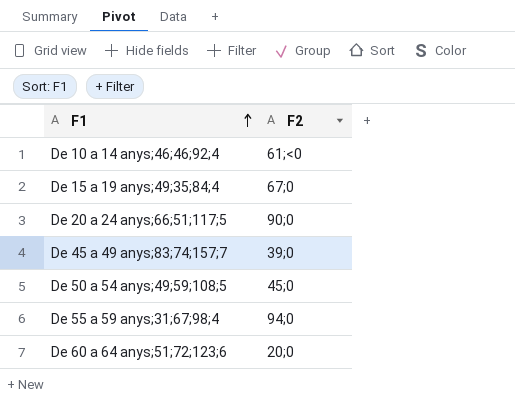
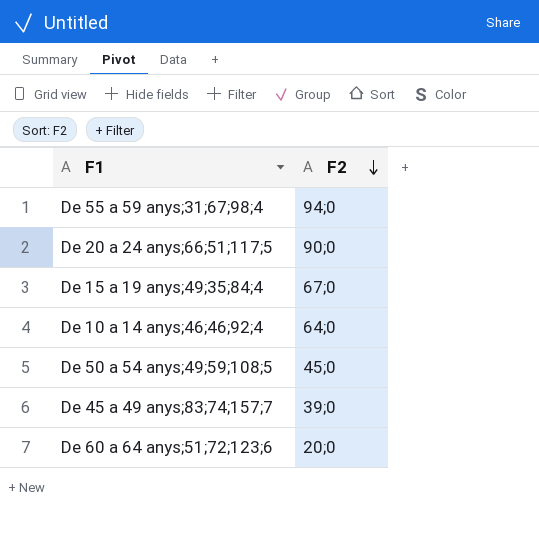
row order: F1 ascending -> F2 descending
De 10 a 14 anys;46;46;92;4 | F2: 61;<0 -> 64;0

